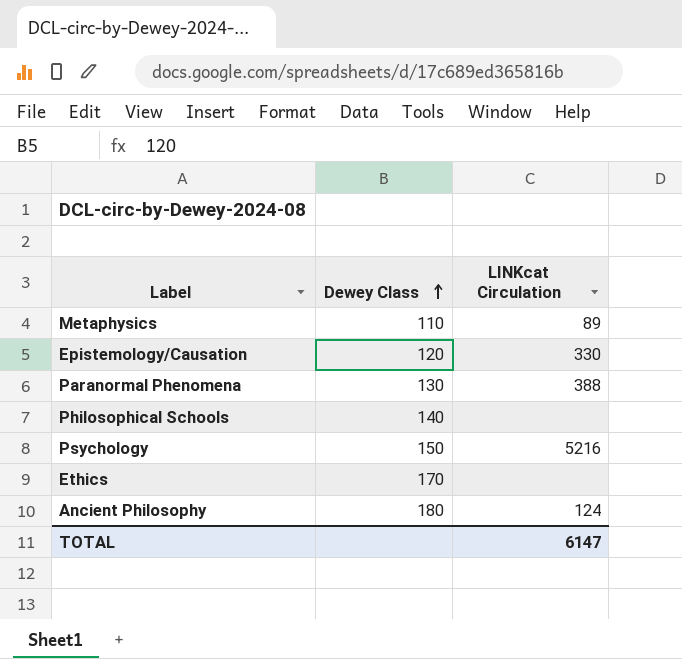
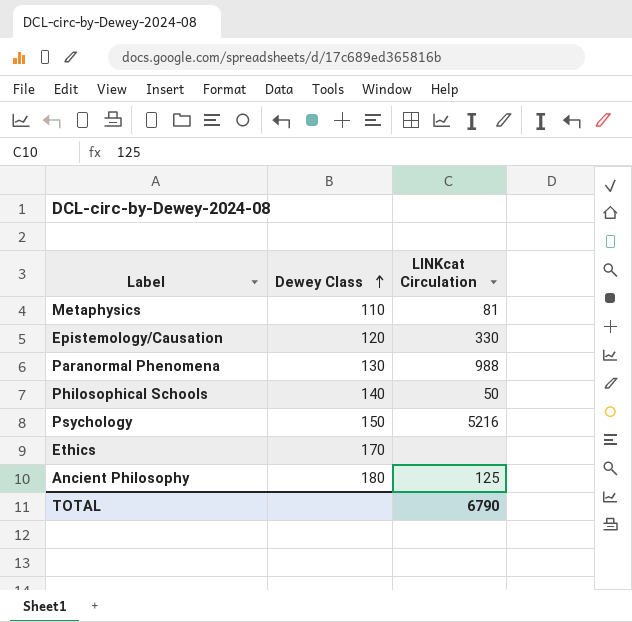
Metaphysics | LINKcat Circulation: 89 -> 81
Paranormal Phenomena | LINKcat Circulation: 388 -> 988
Philosophical Schools | LINKcat Circulation: none -> 50
Ancient Philosophy | LINKcat Circulation: 124 -> 125
TOTAL | LINKcat Circulation: 6147 -> 6790

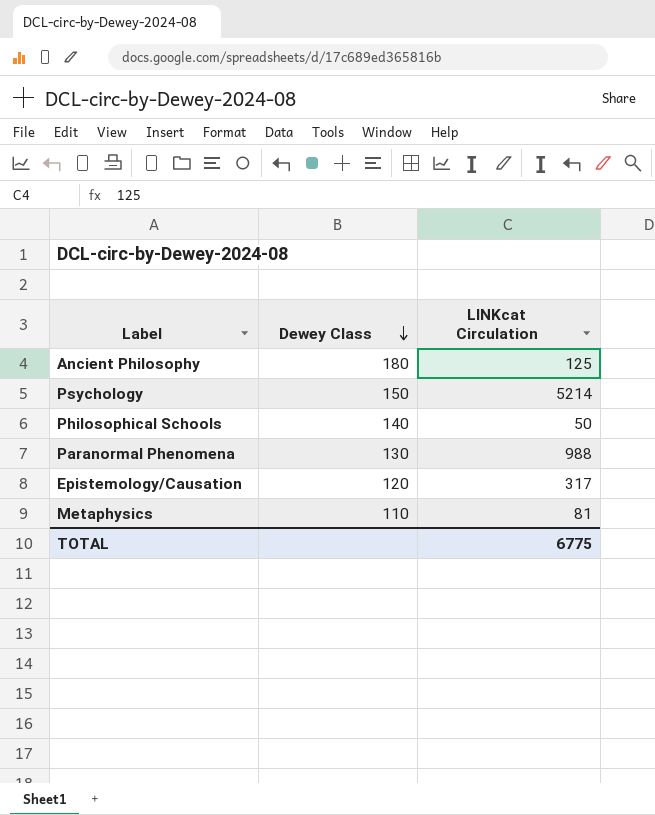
row order: Dewey Class ascending -> Dewey Class descending
row Ethics: 170 | none -> none
Psychology | LINKcat Circulation: 5216 -> 5214
Epistemology/Causation | LINKcat Circulation: 330 -> 317
TOTAL | LINKcat Circulation: 6790 -> 6775

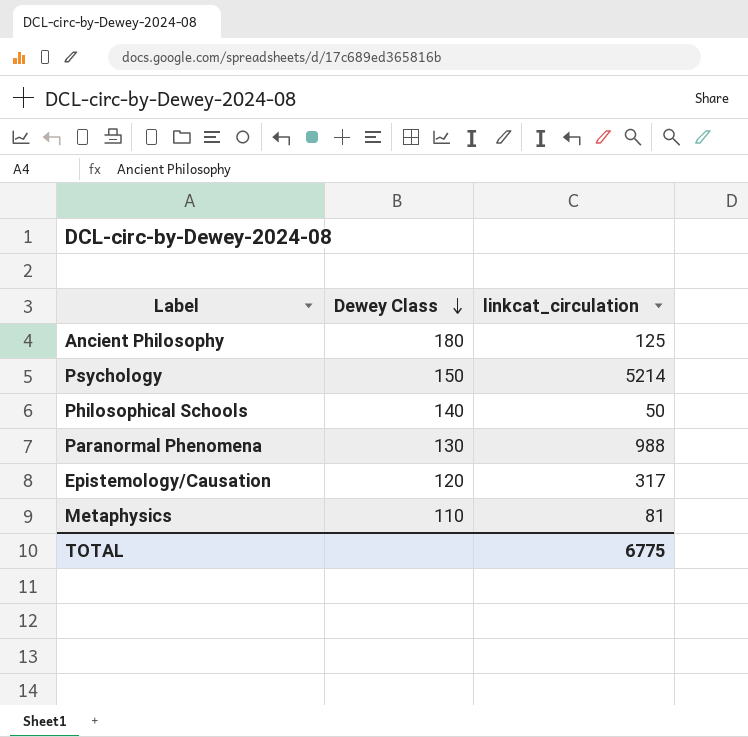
column name: LINKcat Circulation -> linkcat_circulation

